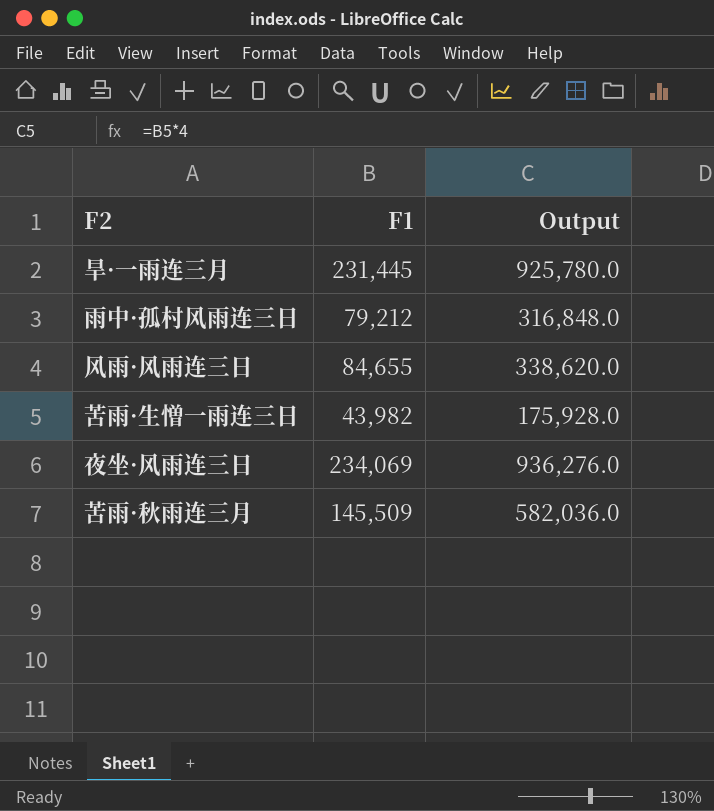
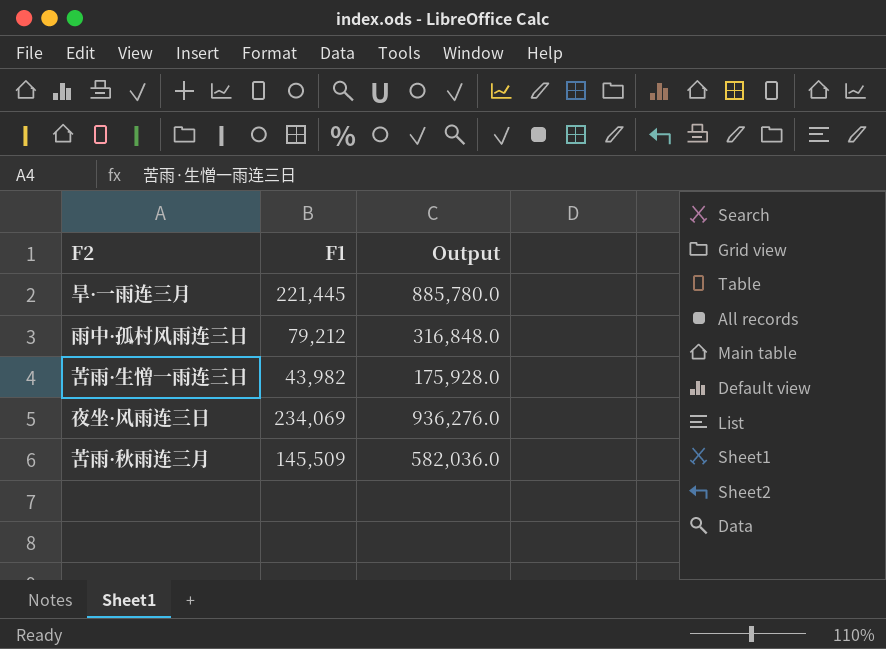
row 风雨·风雨连三日: 84,655 | 338,620.0 -> none
旱·一雨连三月 | F1: 231,445 -> 221,445
旱·一雨连三月 | Output: 925,780.0 -> 885,780.0

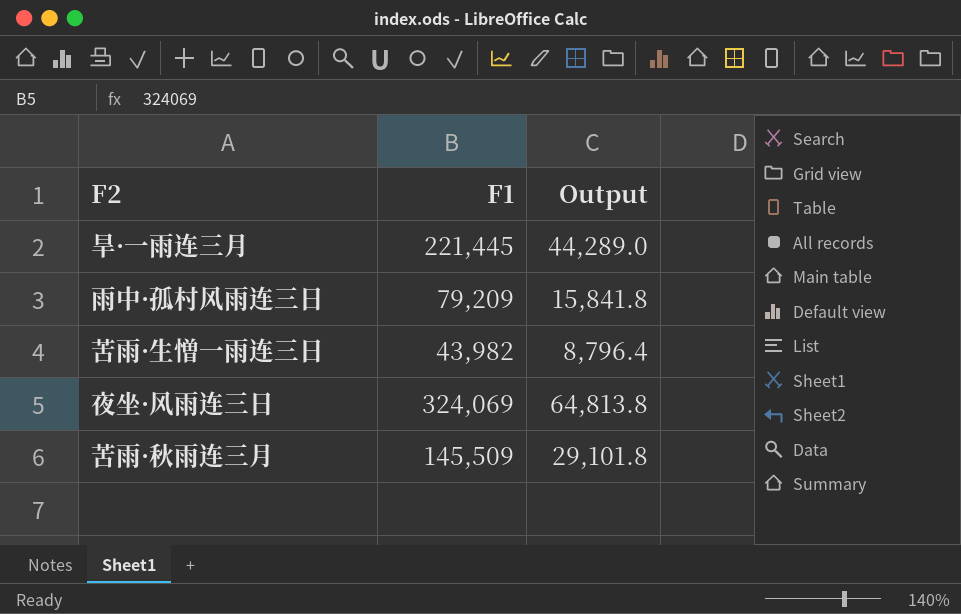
column Output | formula: [F1] * 4 -> [F1] * 0.2
雨中·孤村风雨连三日 | F1: 79,212 -> 79,209
夜坐·风雨连三日 | F1: 234,069 -> 324,069

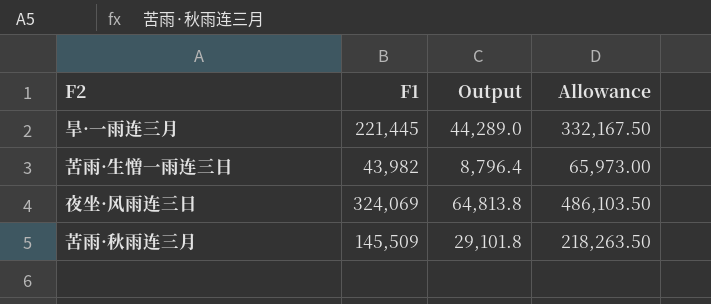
column Allowance | formula: none -> [F1] * 1.5
row 雨中·孤村风雨连三日: 79,209 | 15,841.8 -> none

